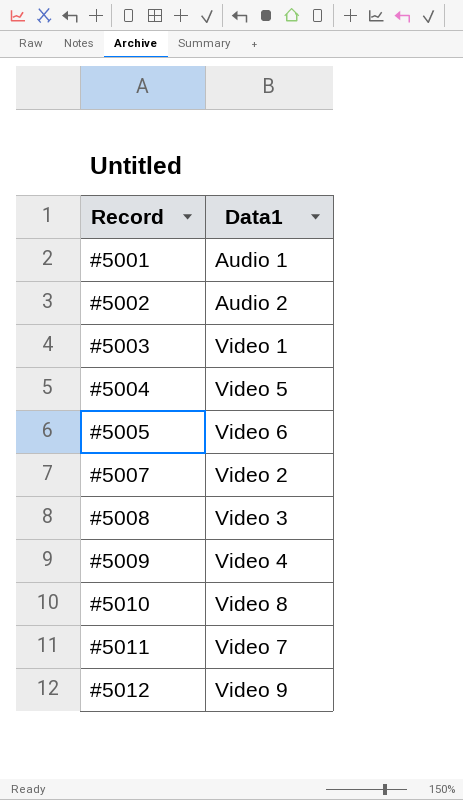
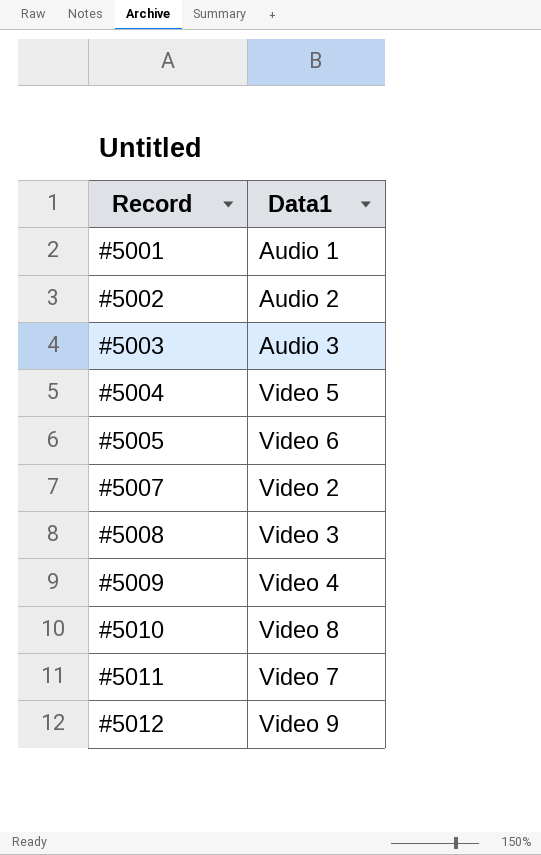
#5003 | Data1: Video 1 -> Audio 3

